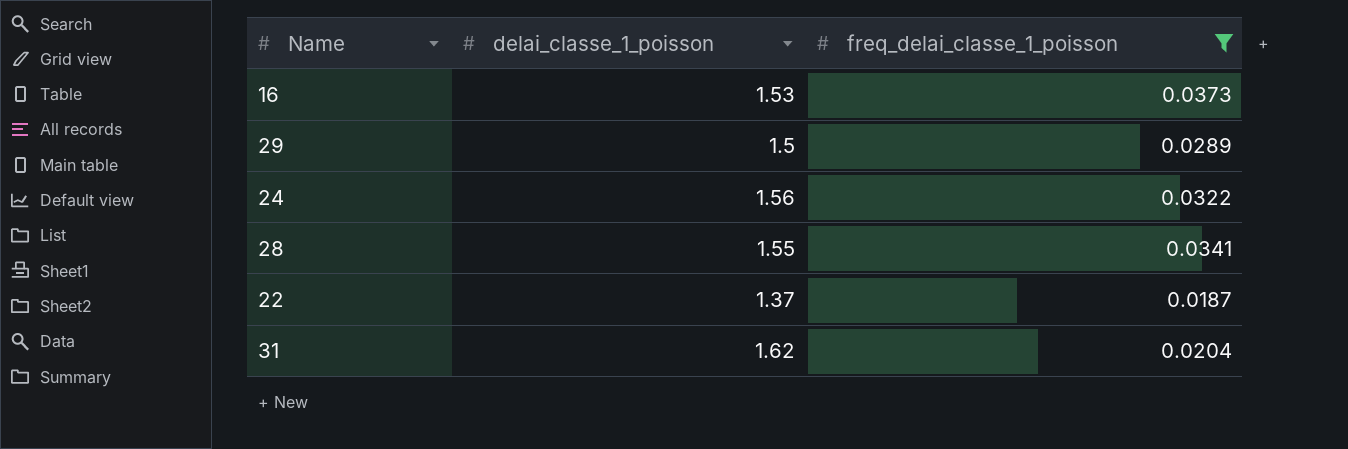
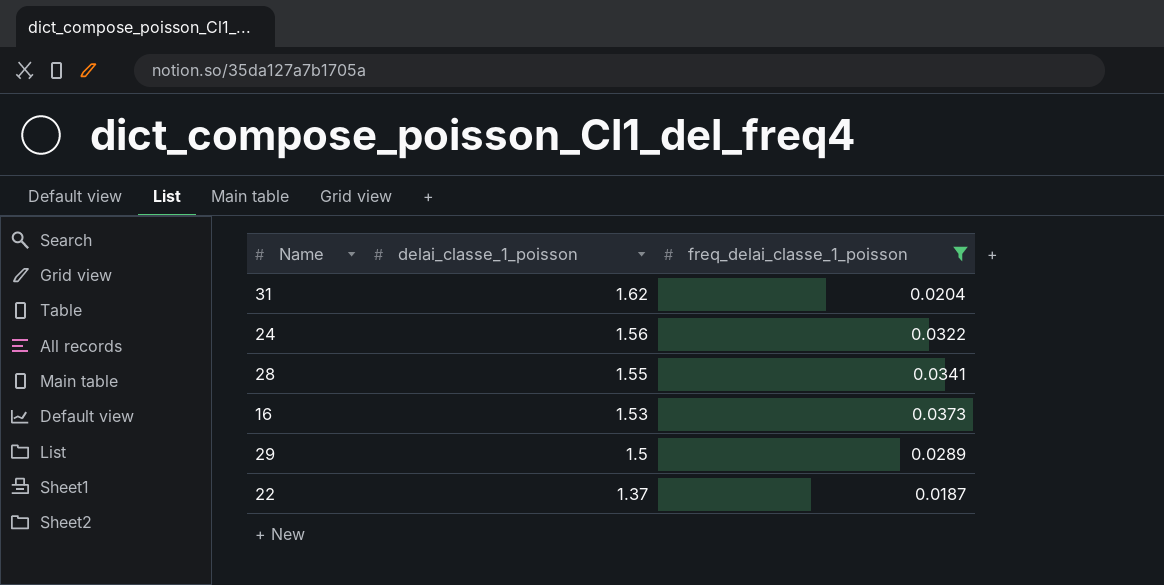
row order: none -> delai_classe_1_poisson descending

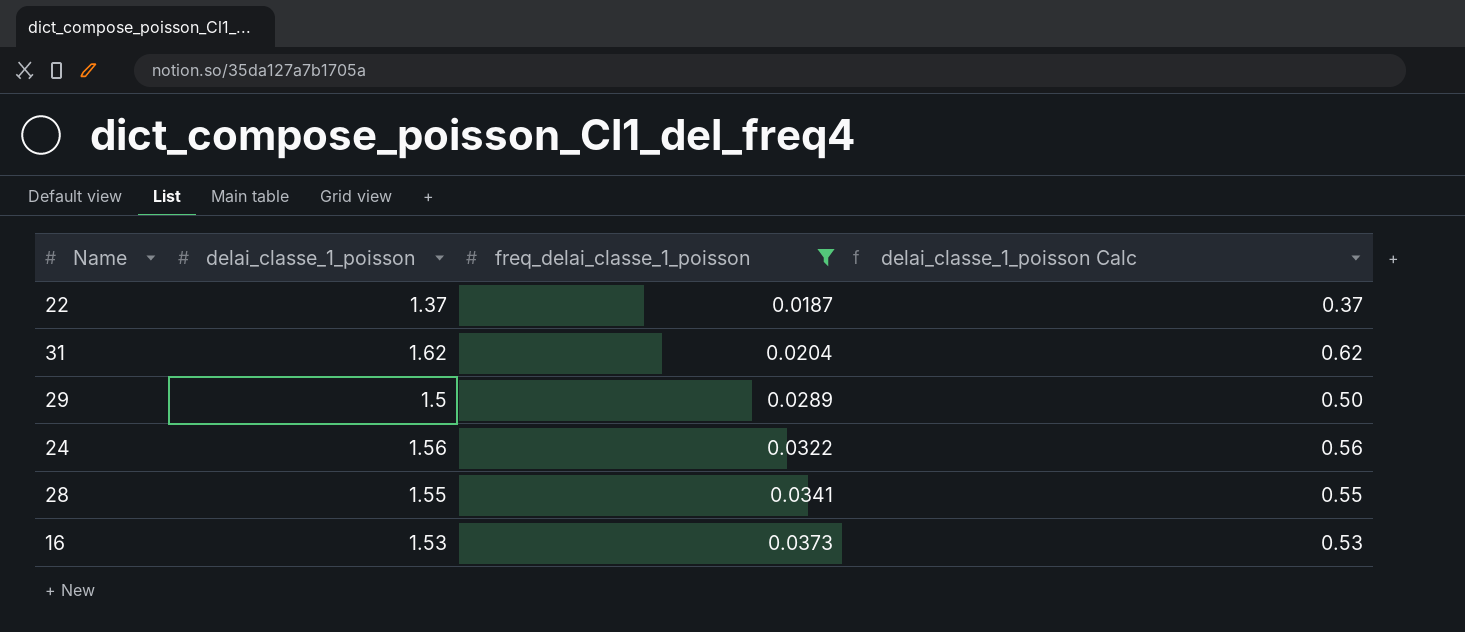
row order: delai_classe_1_poisson descending -> freq_delai_classe_1_poisson ascending
column delai_classe_1_poisson Calc | formula: none -> [delai_classe_1_poisson] - 1

